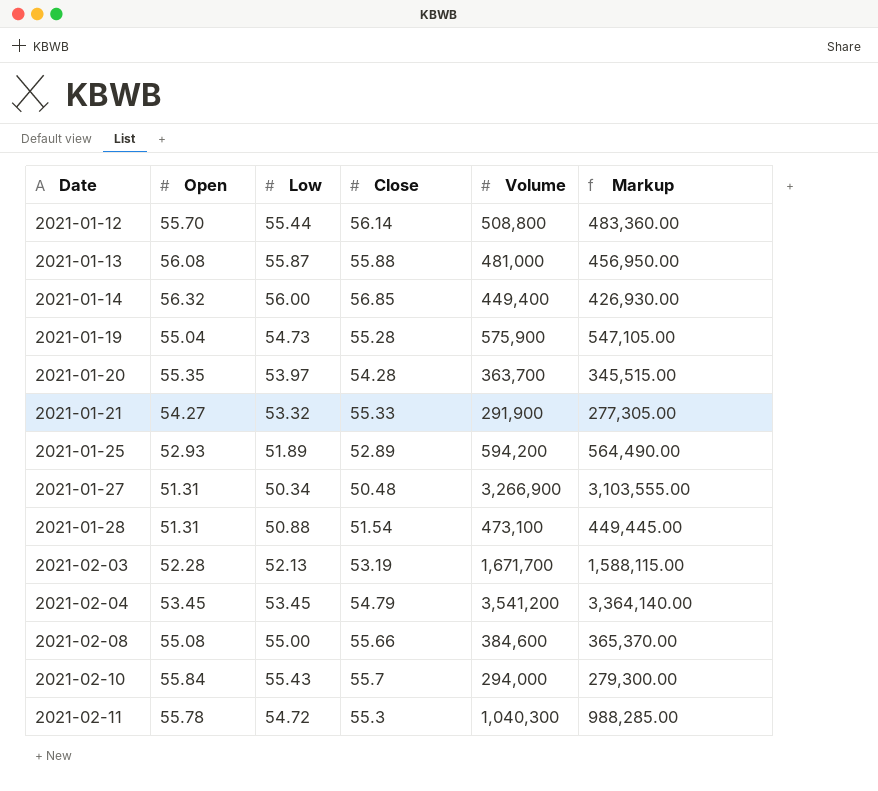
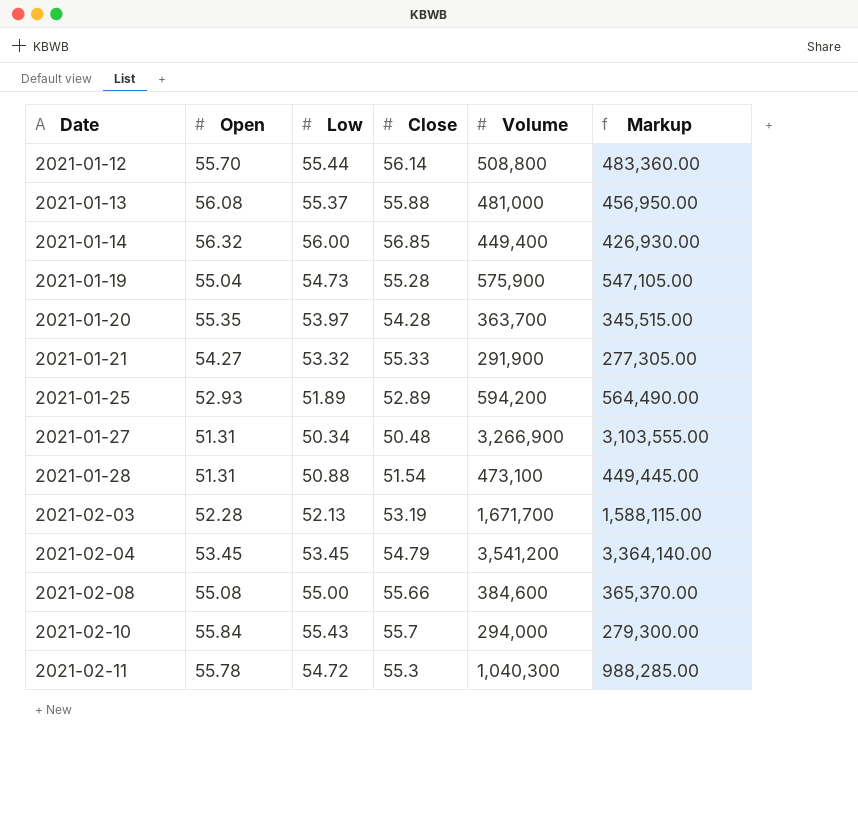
2021-01-13 | Low: 55.87 -> 55.37

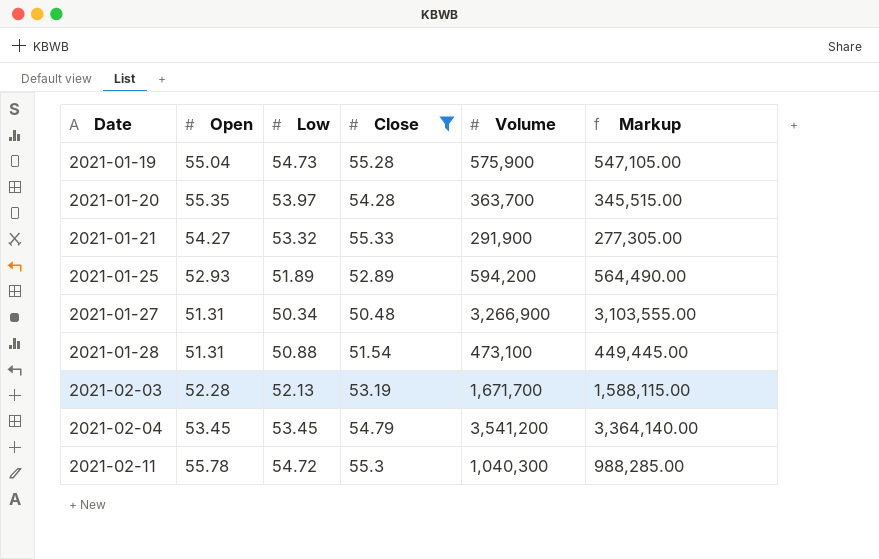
filter: none -> Close <= 55.33

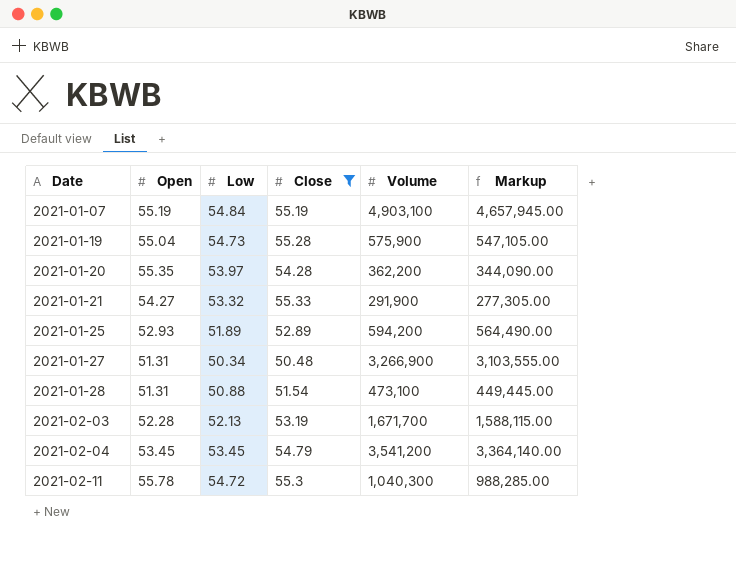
row 2021-01-07: none -> 55.19 | 54.84 | 55.19 | 4,903,100 | 4,657,945.00
2021-01-20 | Volume: 363,700 -> 362,200
2021-01-20 | Markup: 345,515.00 -> 344,090.00

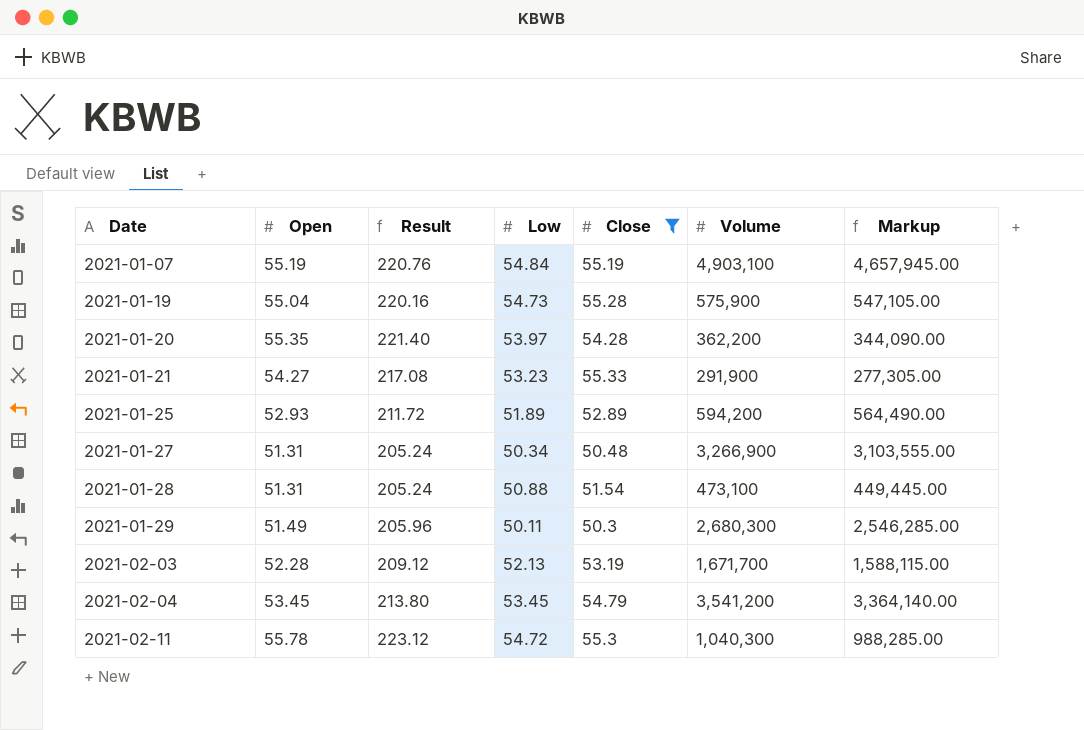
column Result | formula: none -> [Open] * 4
2021-01-21 | Low: 53.32 -> 53.23
row 2021-01-29: none -> 51.49 | 205.96 | 50.11 | 50.3 | 2,680,300 | 2,546,285.00

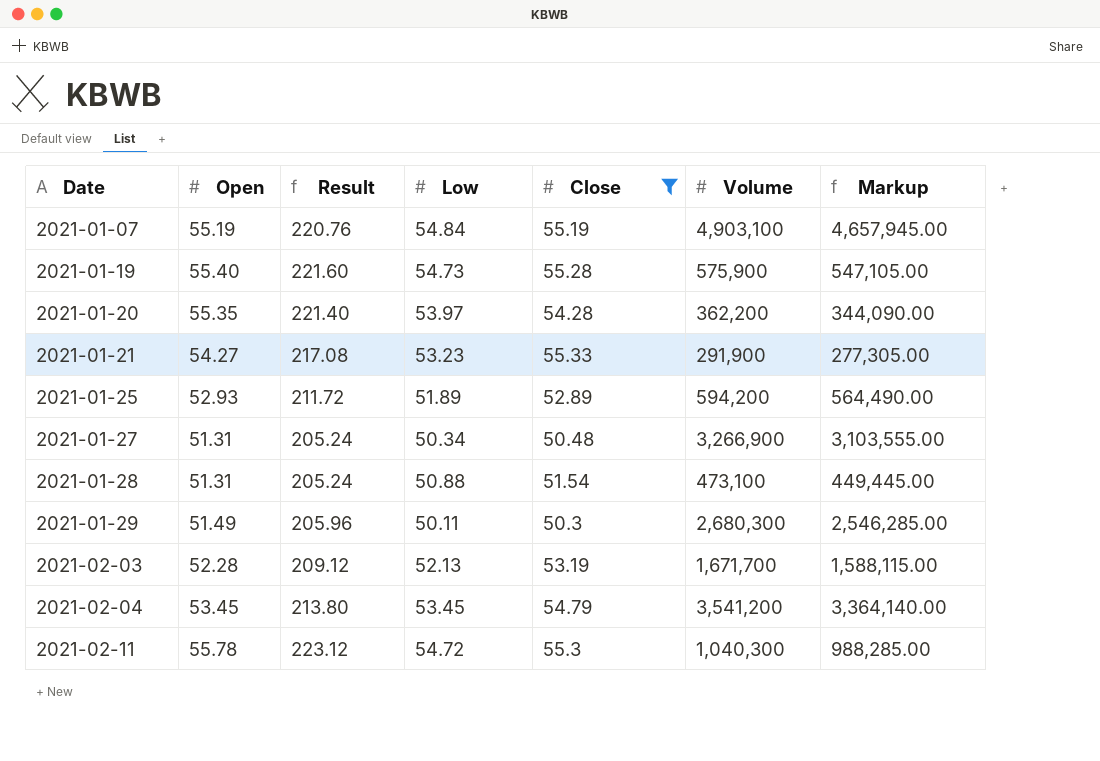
2021-01-19 | Open: 55.04 -> 55.40
2021-01-19 | Result: 220.16 -> 221.60

